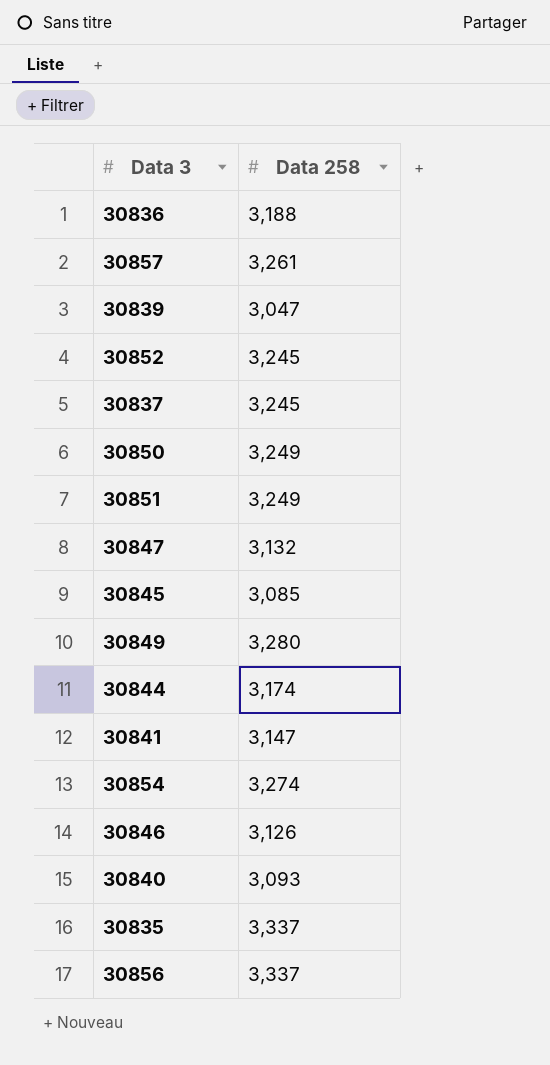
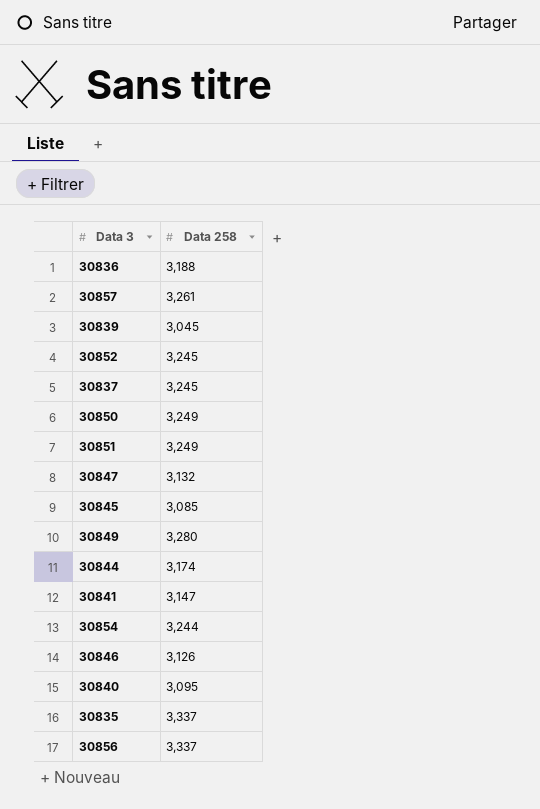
30839 | Data 258: 3,047 -> 3,045
30854 | Data 258: 3,274 -> 3,244
30840 | Data 258: 3,093 -> 3,095

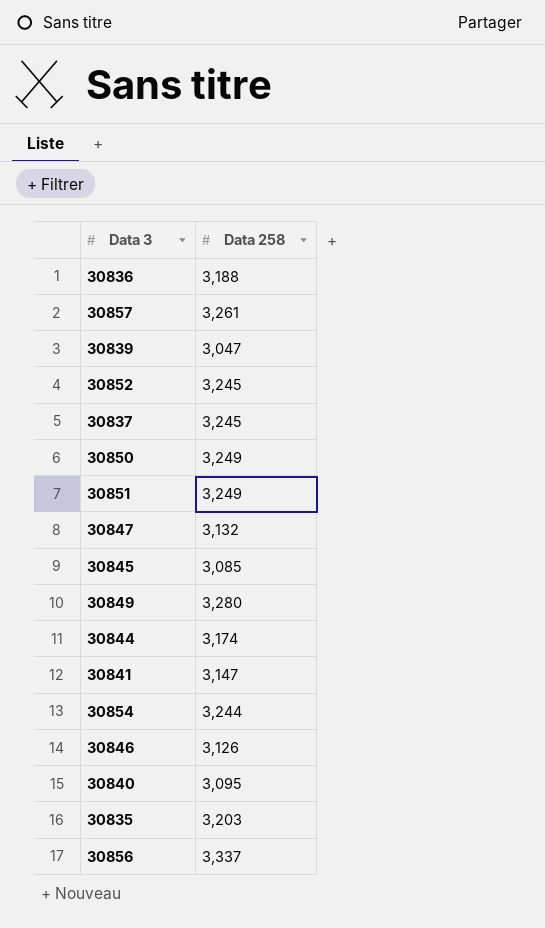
30839 | Data 258: 3,045 -> 3,047
30835 | Data 258: 3,337 -> 3,203

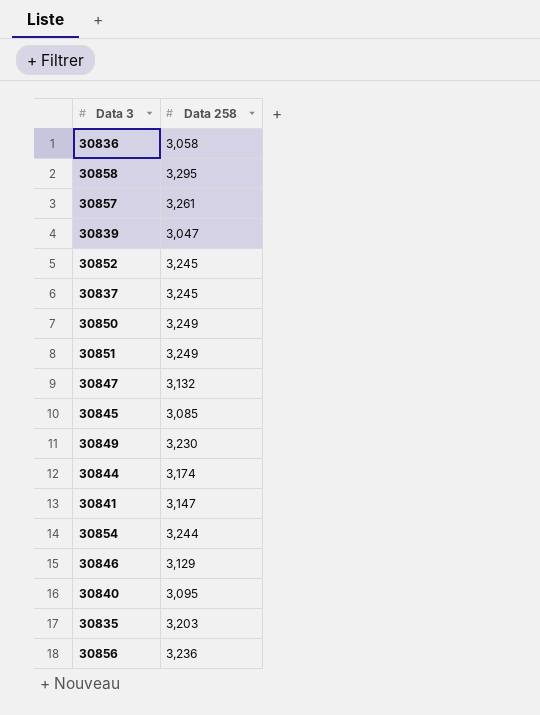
30836 | Data 258: 3,188 -> 3,058
row 30858: none -> 3,295
30849 | Data 258: 3,280 -> 3,230
30846 | Data 258: 3,126 -> 3,129
30856 | Data 258: 3,337 -> 3,236

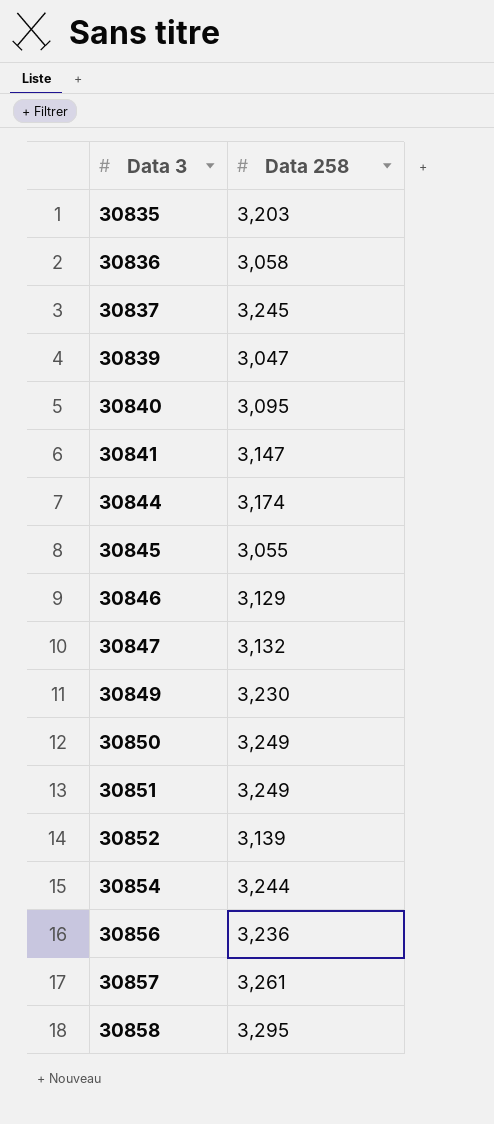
row order: none -> Data 3 ascending
30845 | Data 258: 3,085 -> 3,055
30852 | Data 258: 3,245 -> 3,139

